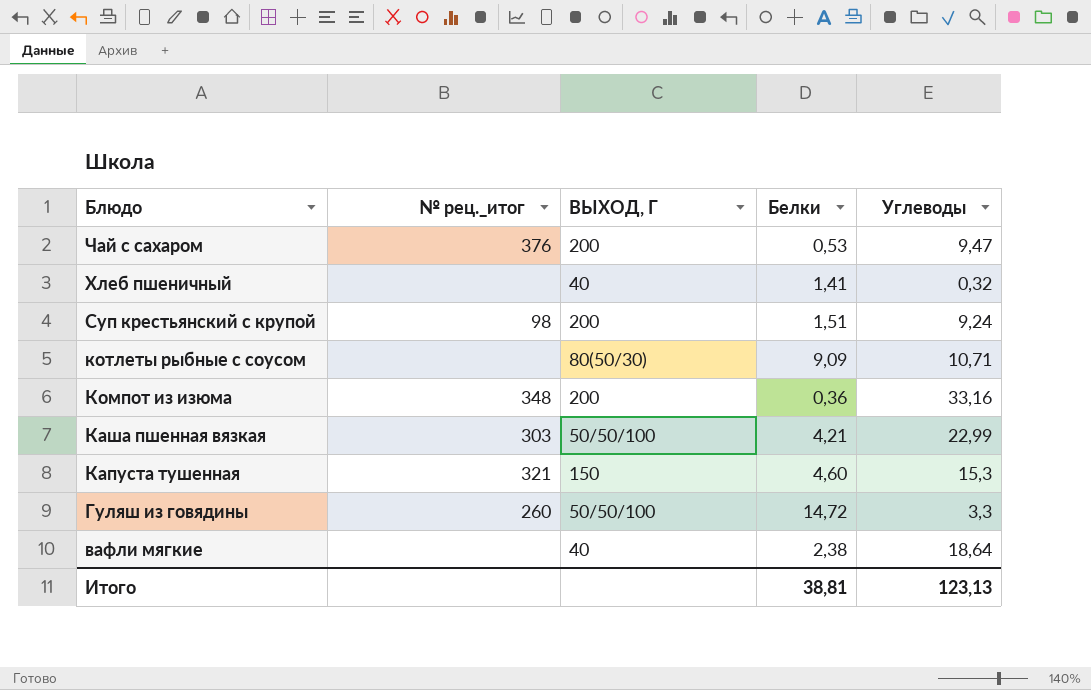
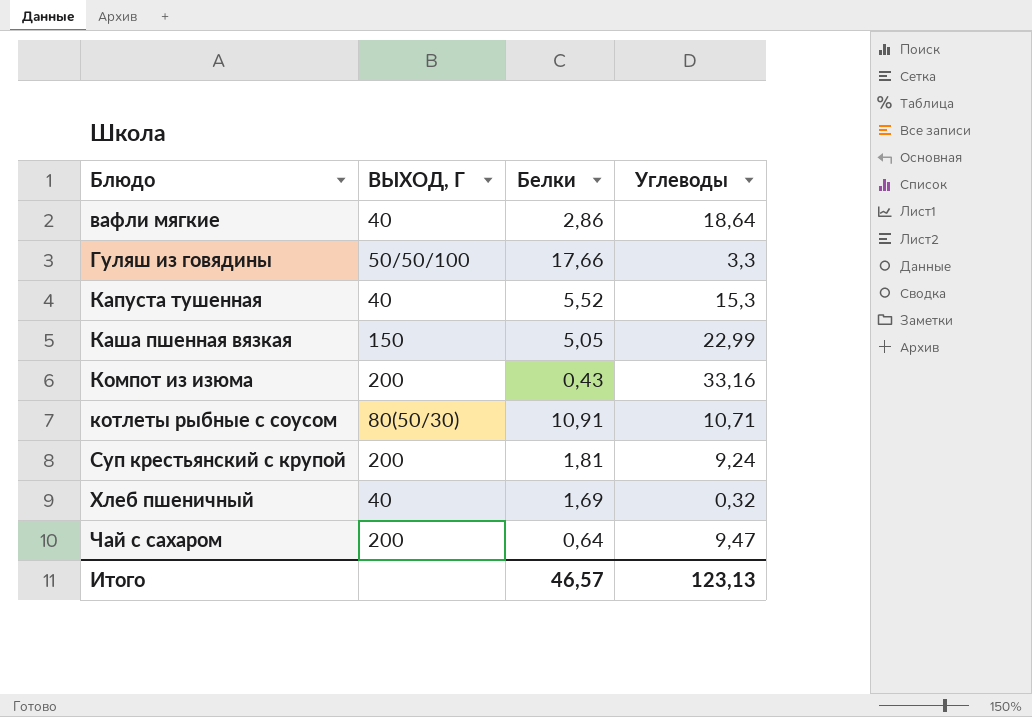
row order: Блюдо descending -> Блюдо ascending
column № рец._итог | position: 2 -> none
вафли мягкие | Белки: 2,38 -> 2,86
Гуляш из говядины | Белки: 14,72 -> 17,66
Капуста тушенная | ВЫХОД, Г: 150 -> 40
Капуста тушенная | Белки: 4,60 -> 5,52
Каша пшенная вязкая | ВЫХОД, Г: 50/50/100 -> 150
Каша пшенная вязкая | Белки: 4,21 -> 5,05
Компот из изюма | Белки: 0,36 -> 0,43
котлеты рыбные с соусом | Белки: 9,09 -> 10,91
Суп крестьянский с крупой | Белки: 1,51 -> 1,81
Хлеб пшеничный | Белки: 1,41 -> 1,69
Чай с сахаром | Белки: 0,53 -> 0,64
Итого | Белки: 38,81 -> 46,57

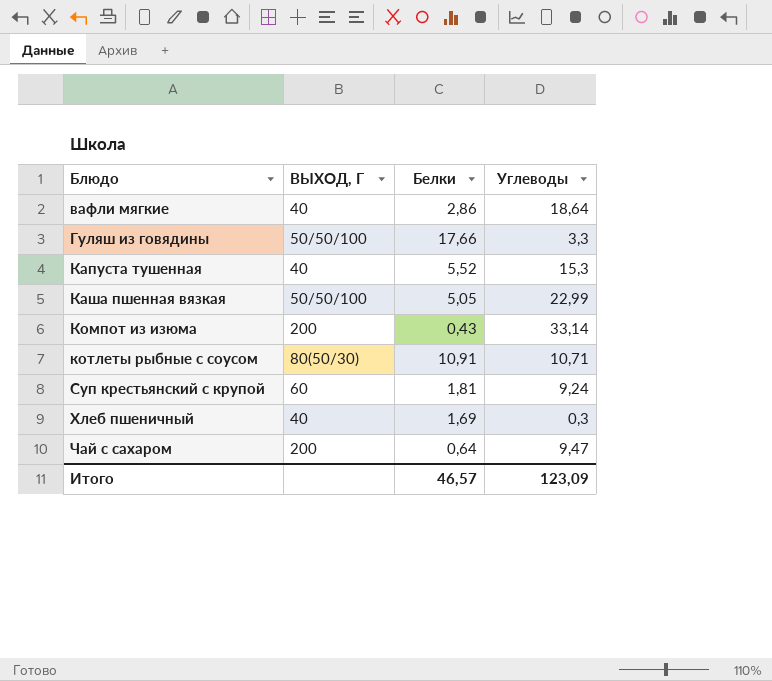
Каша пшенная вязкая | ВЫХОД, Г: 150 -> 50/50/100
Компот из изюма | Углеводы: 33,16 -> 33,14
Суп крестьянский с крупой | ВЫХОД, Г: 200 -> 60
Хлеб пшеничный | Углеводы: 0,32 -> 0,3
Итого | Углеводы: 123,13 -> 123,09

